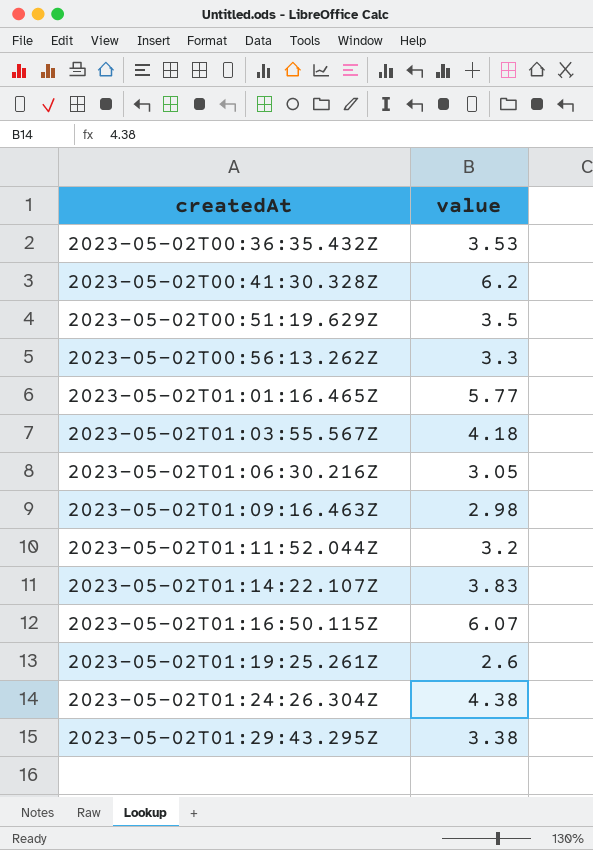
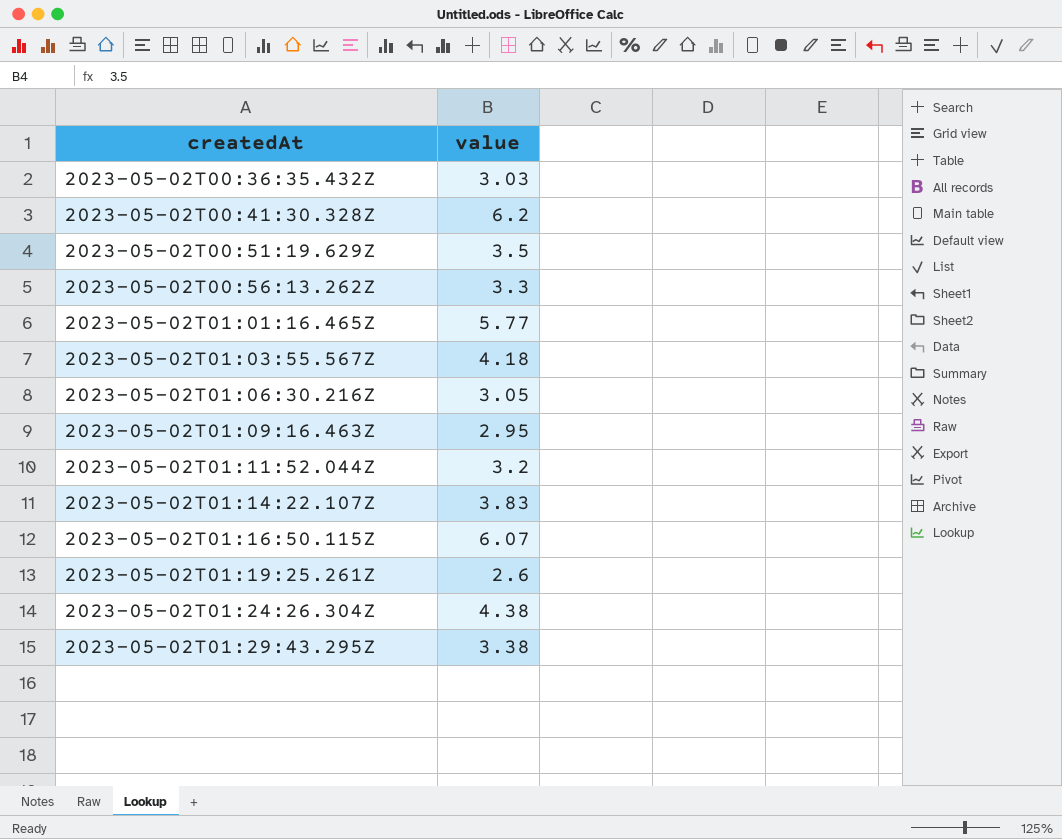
2023-05-02T00:36:35.432Z | value: 3.53 -> 3.03
2023-05-02T01:09:16.463Z | value: 2.98 -> 2.95

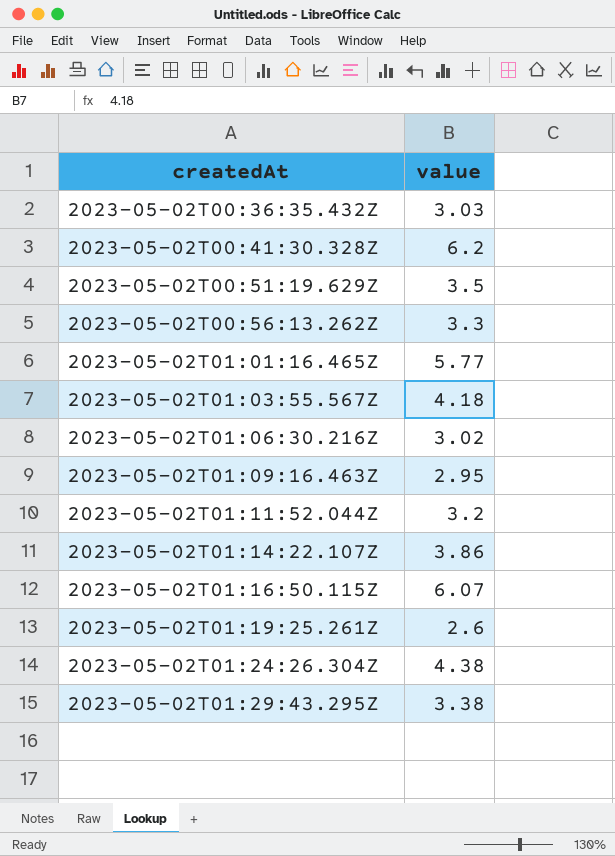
2023-05-02T01:06:30.216Z | value: 3.05 -> 3.02
2023-05-02T01:14:22.107Z | value: 3.83 -> 3.86

